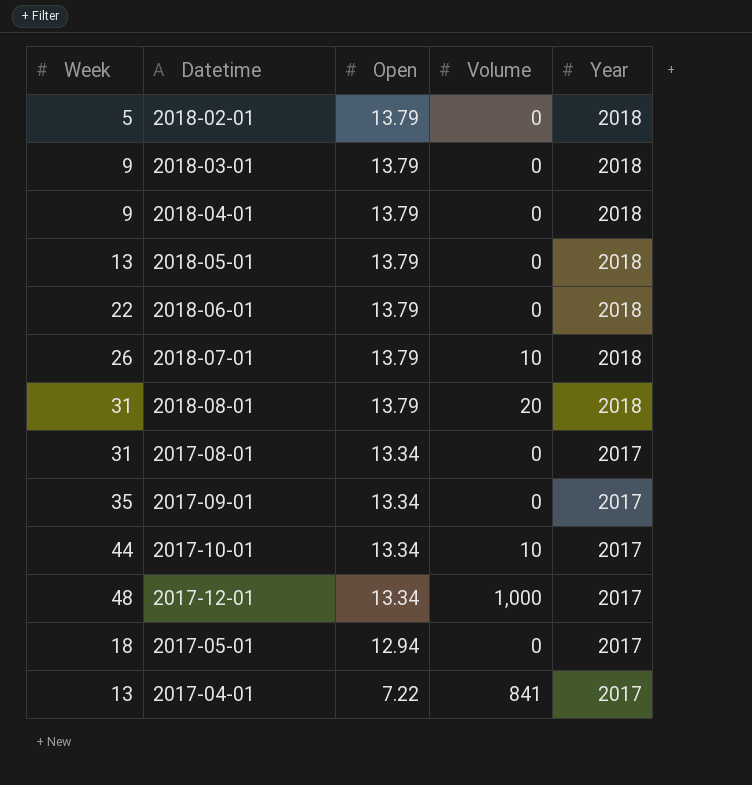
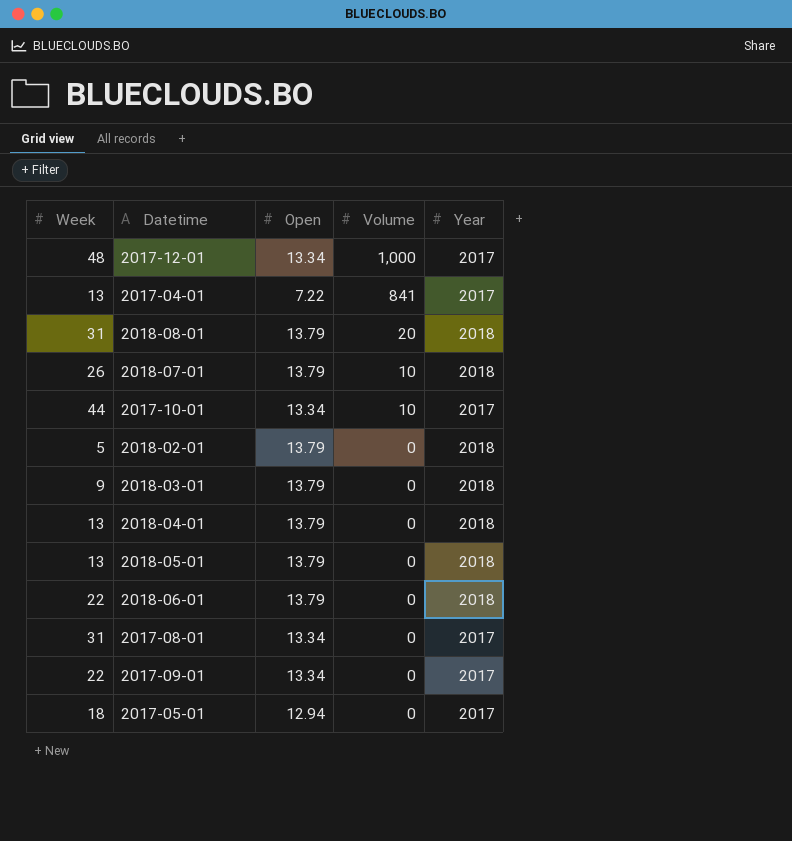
row order: Open descending -> Volume descending
2018-04-01 | Week: 9 -> 13
2017-09-01 | Week: 35 -> 22

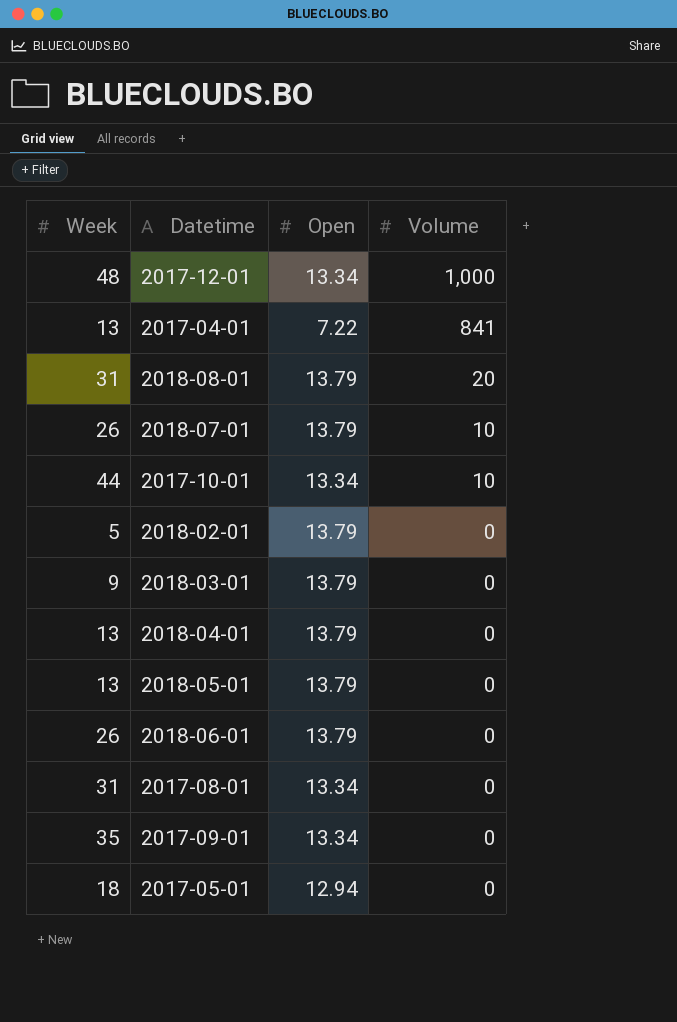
column Year | position: 5 -> none
2018-06-01 | Week: 22 -> 26
2017-09-01 | Week: 22 -> 35

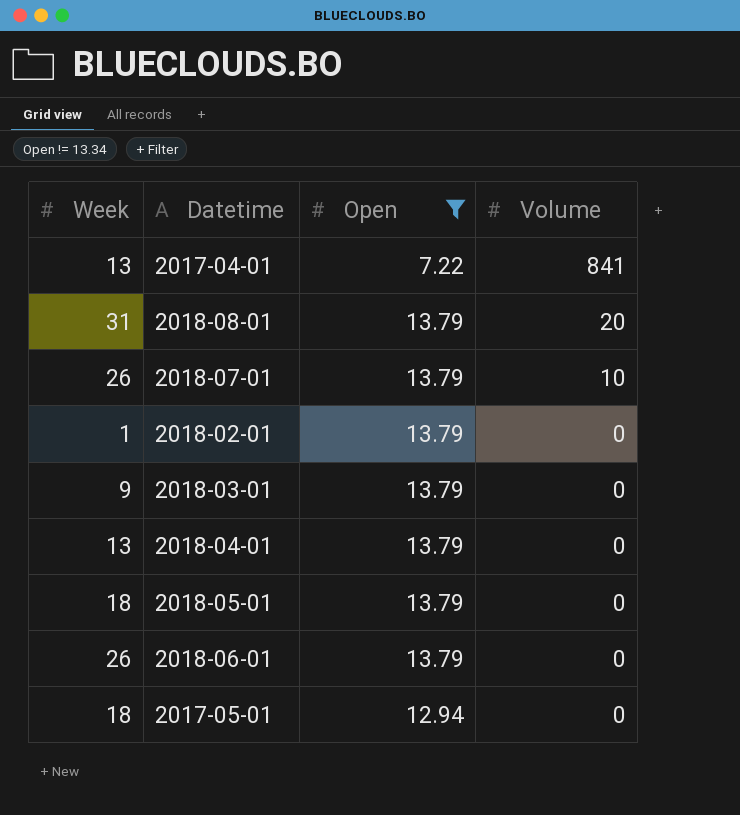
filter: none -> Open != 13.34
2018-02-01 | Week: 5 -> 1
2018-05-01 | Week: 13 -> 18

